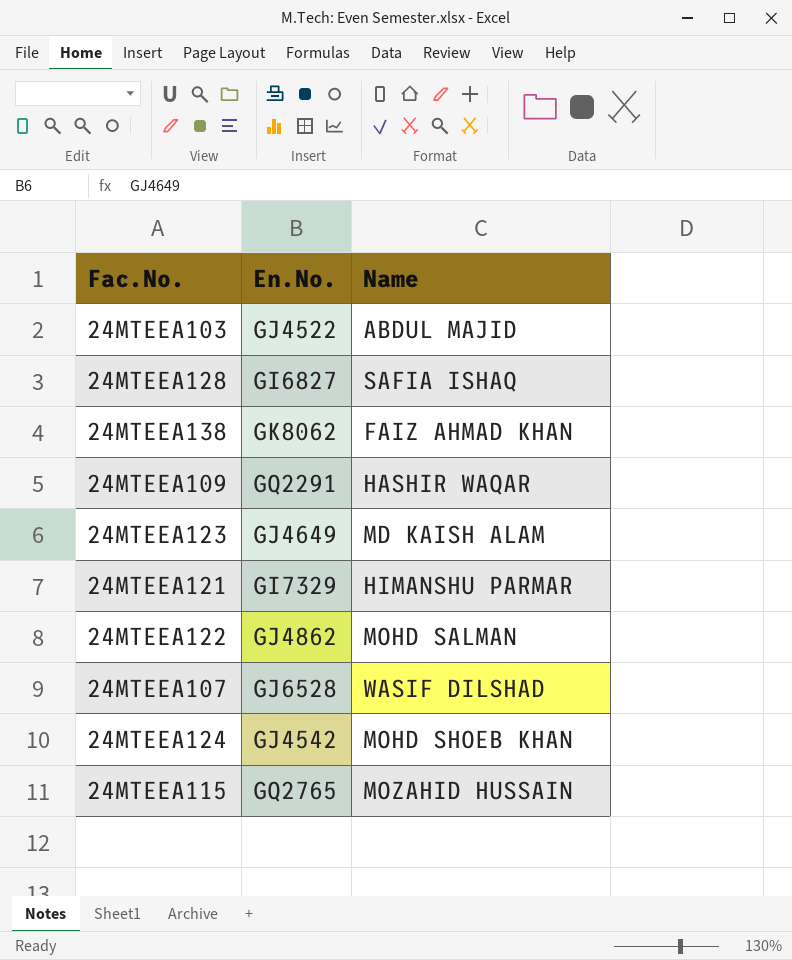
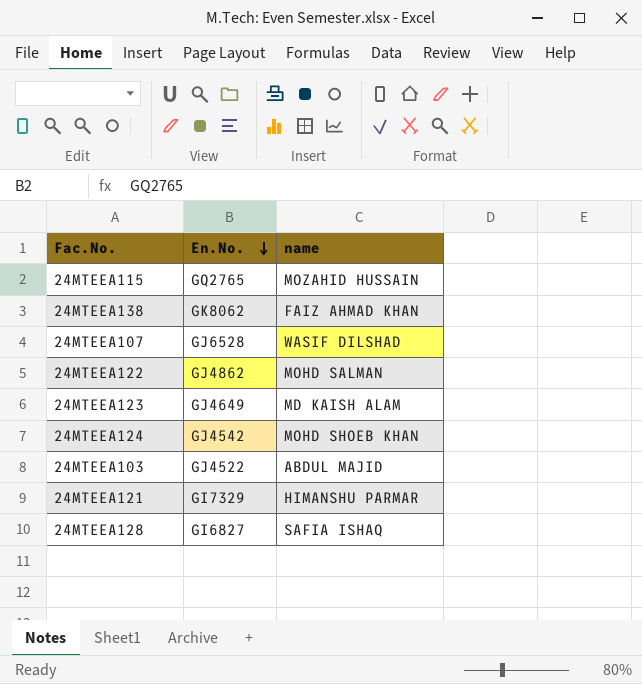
row order: none -> En.No. descending
column name: Name -> name
row 24MTEEA109: GQ2291 | HASHIR WAQAR -> none

